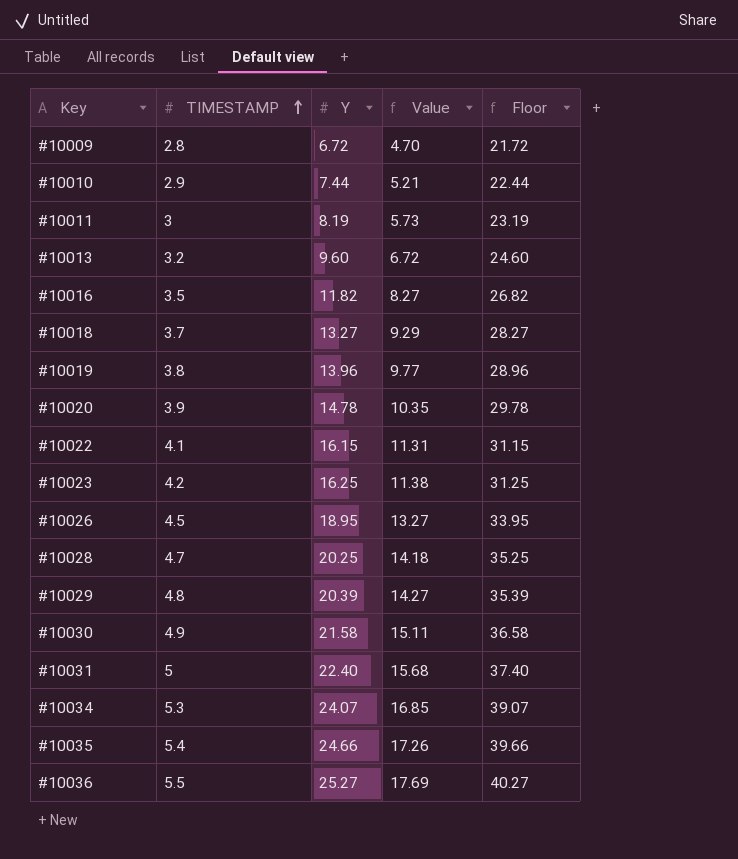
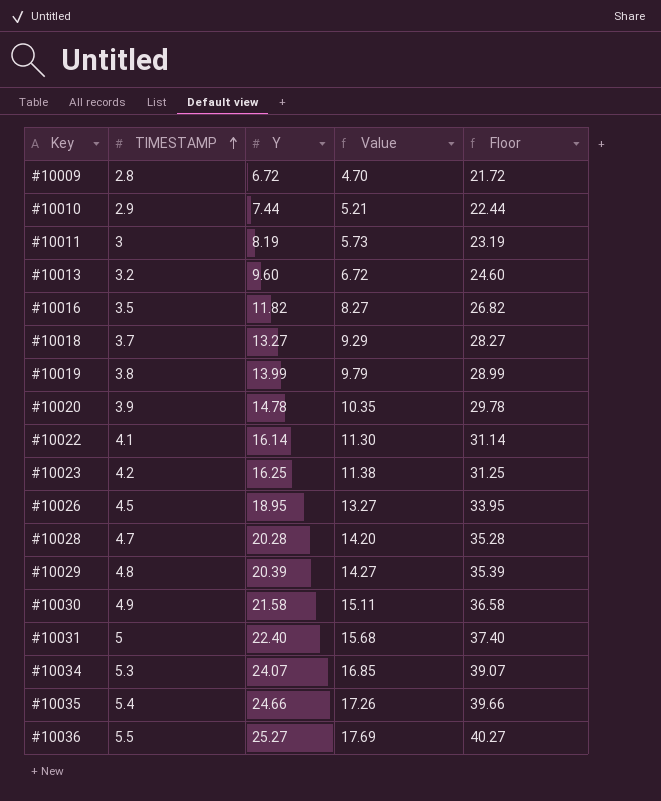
#10019 | Y: 13.96 -> 13.99
#10019 | Value: 9.77 -> 9.79
#10019 | Floor: 28.96 -> 28.99
#10022 | Y: 16.15 -> 16.14
#10022 | Value: 11.31 -> 11.30
#10022 | Floor: 31.15 -> 31.14
#10028 | Y: 20.25 -> 20.28
#10028 | Value: 14.18 -> 14.20
#10028 | Floor: 35.25 -> 35.28

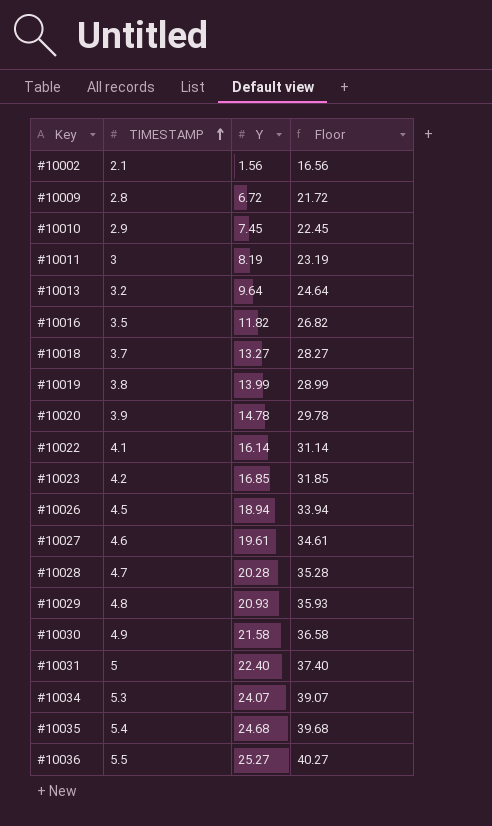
column Value | formula: [Y] * 0.7 -> none
row #10002: none -> 2.1 | 1.56 | 16.56
#10010 | Y: 7.44 -> 7.45
#10010 | Floor: 22.44 -> 22.45
#10013 | Y: 9.60 -> 9.64
#10013 | Floor: 24.60 -> 24.64
#10023 | Y: 16.25 -> 16.85
#10023 | Floor: 31.25 -> 31.85
#10026 | Y: 18.95 -> 18.94
#10026 | Floor: 33.95 -> 33.94
row #10027: none -> 4.6 | 19.61 | 34.61
#10029 | Y: 20.39 -> 20.93
#10029 | Floor: 35.39 -> 35.93
#10035 | Y: 24.66 -> 24.68
#10035 | Floor: 39.66 -> 39.68

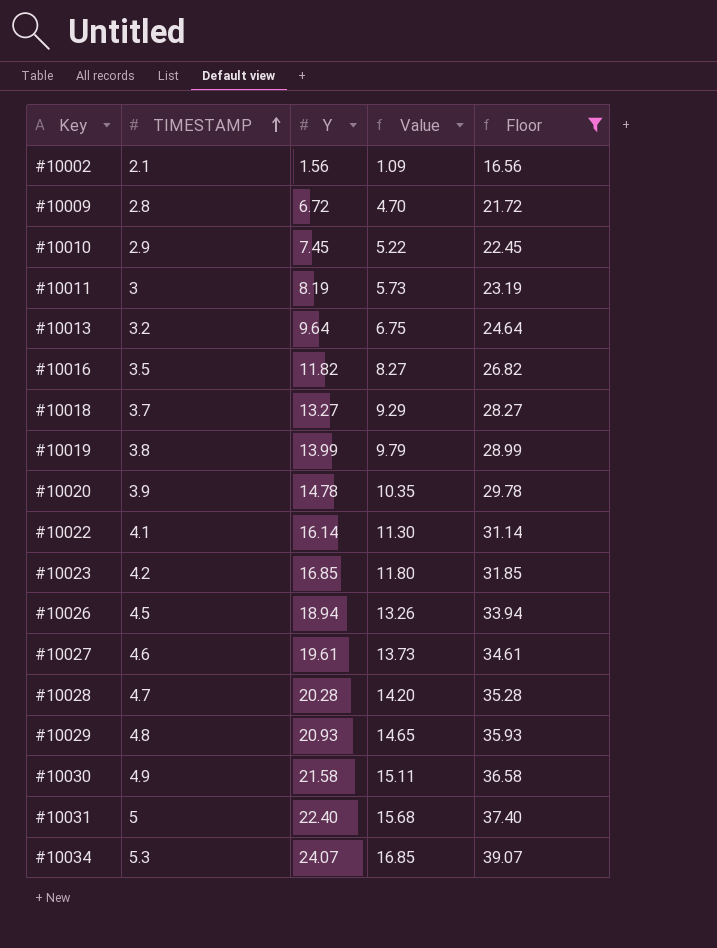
filter: none -> Floor <= 39.07
column Value | formula: none -> [Y] * 0.7

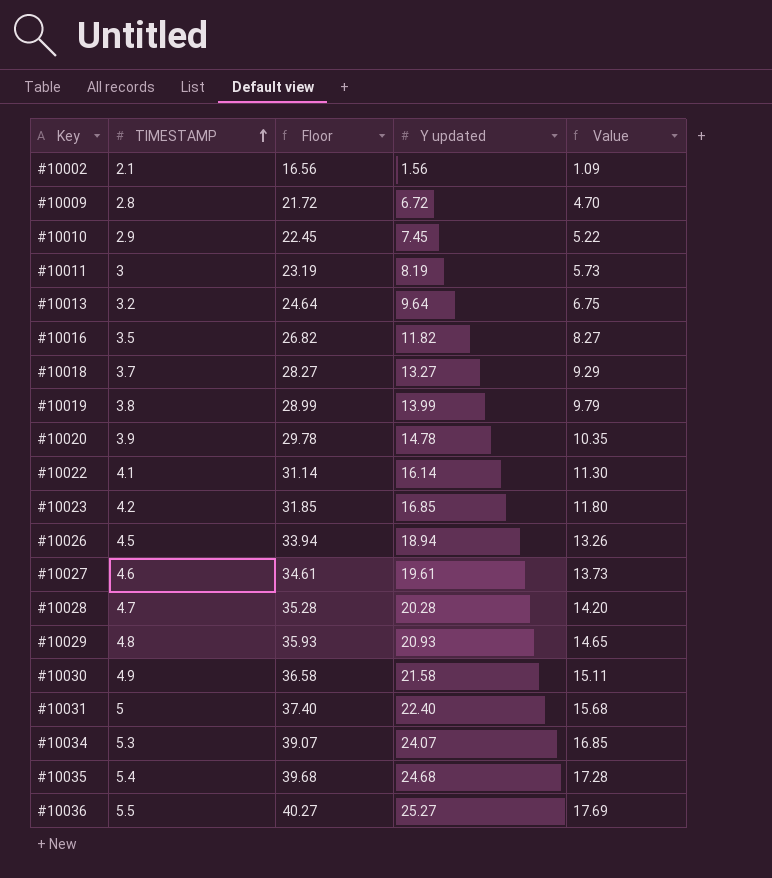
filter: Floor <= 39.07 -> none
column Floor | position: 5 -> 3
column name: Y -> Y updated

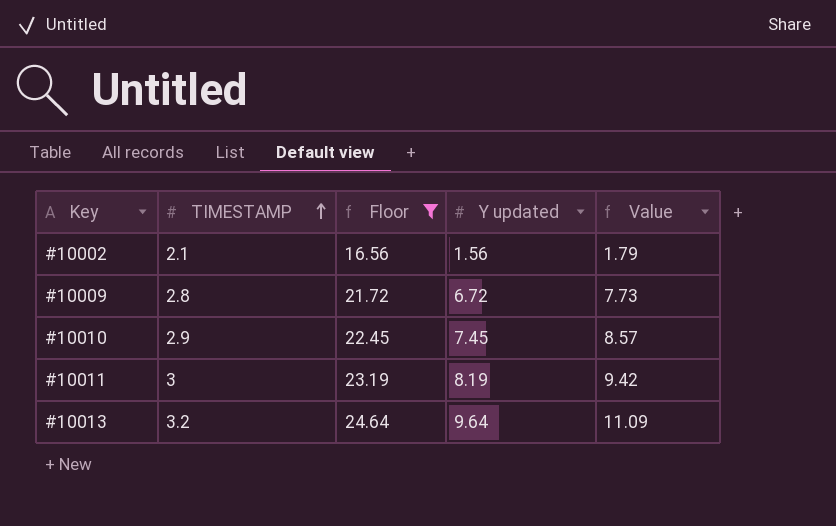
filter: none -> Floor <= 24.64
column Value | formula: [Y updated] * 0.7 -> [Y updated] * 1.15

